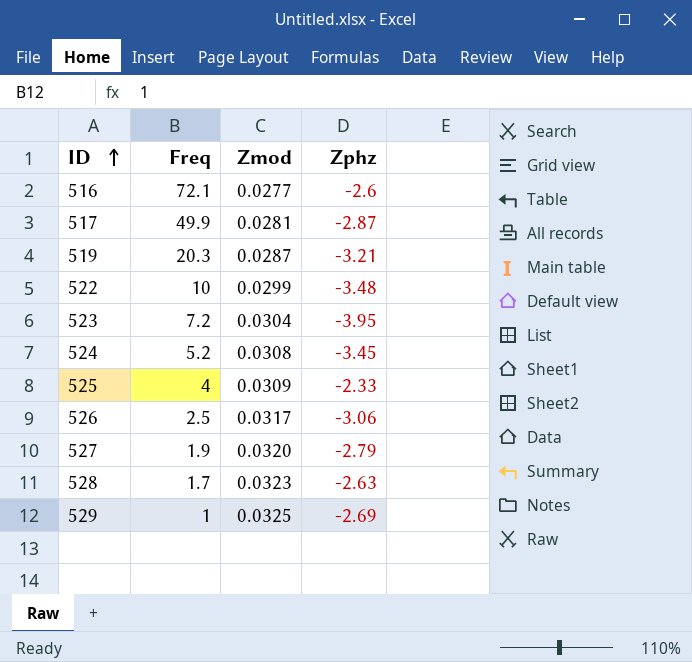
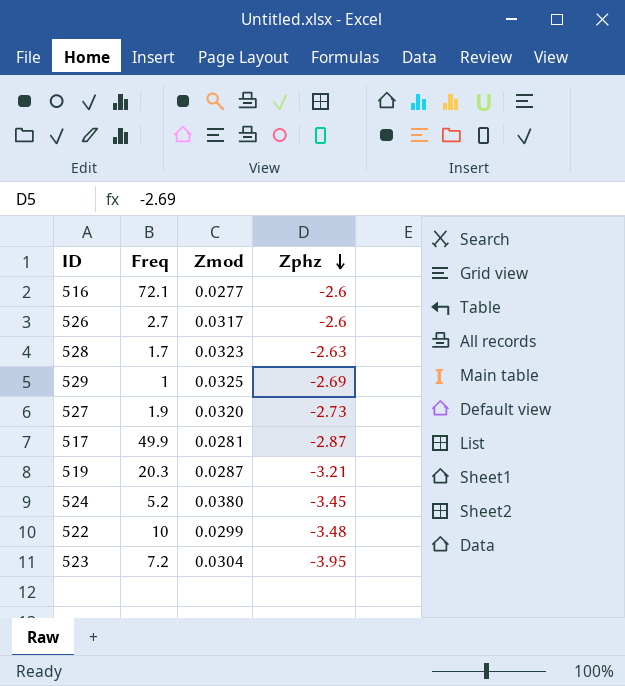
row order: ID ascending -> Zphz descending
row 525: 4 | 0.0309 | -2.33 -> none
526 | Freq: 2.5 -> 2.7
526 | Zphz: -3.06 -> -2.6
527 | Zphz: -2.79 -> -2.73
524 | Zmod: 0.0308 -> 0.0380

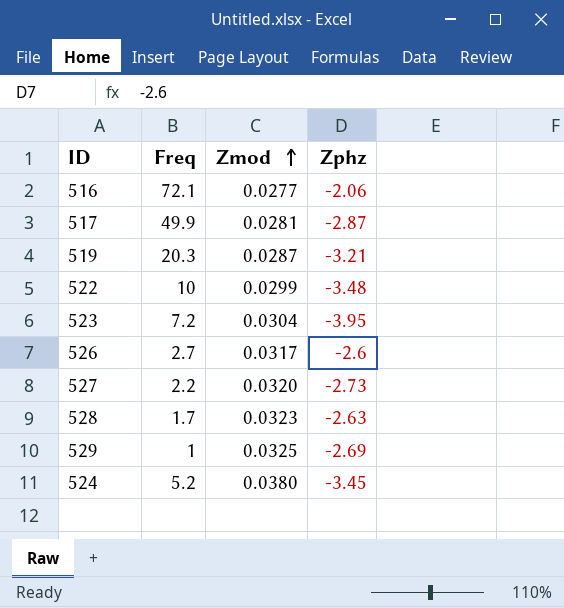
row order: Zphz descending -> Zmod ascending
516 | Zphz: -2.6 -> -2.06
527 | Freq: 1.9 -> 2.2

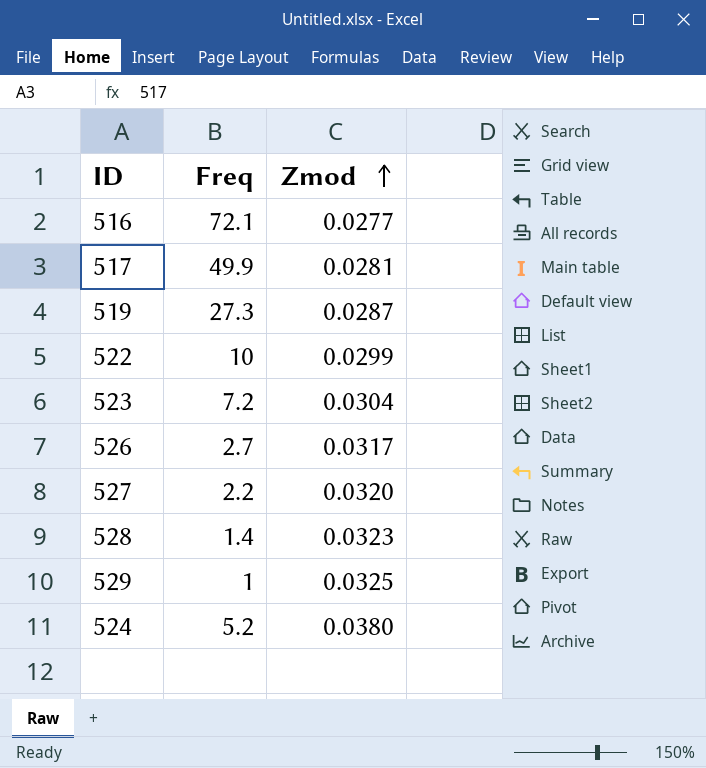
column Zphz | position: 4 -> none
519 | Freq: 20.3 -> 27.3
528 | Freq: 1.7 -> 1.4

